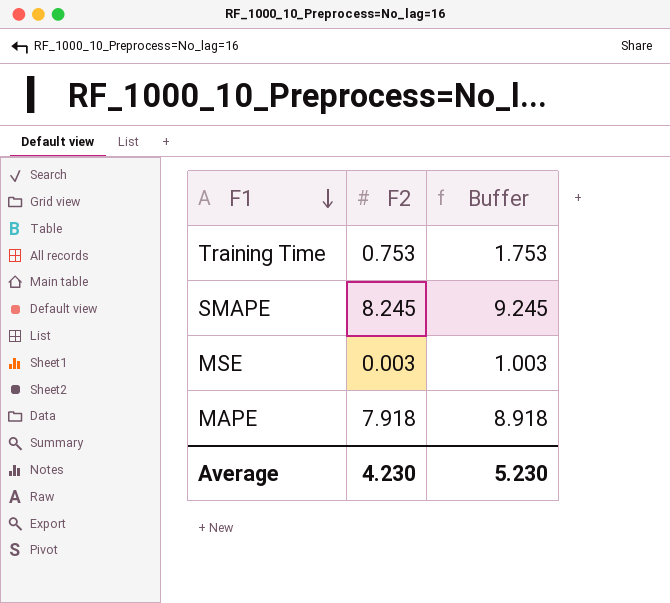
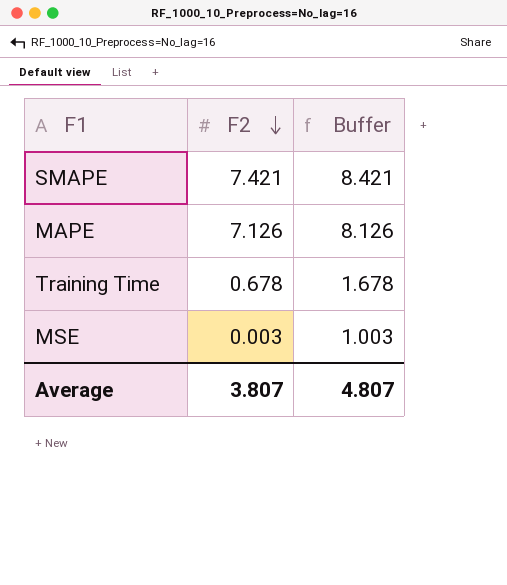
row order: F1 descending -> F2 descending
SMAPE | F2: 8.245 -> 7.421
SMAPE | Buffer: 9.245 -> 8.421
MAPE | F2: 7.918 -> 7.126
MAPE | Buffer: 8.918 -> 8.126
Training Time | F2: 0.753 -> 0.678
Training Time | Buffer: 1.753 -> 1.678
Average | F2: 4.230 -> 3.807
Average | Buffer: 5.230 -> 4.807

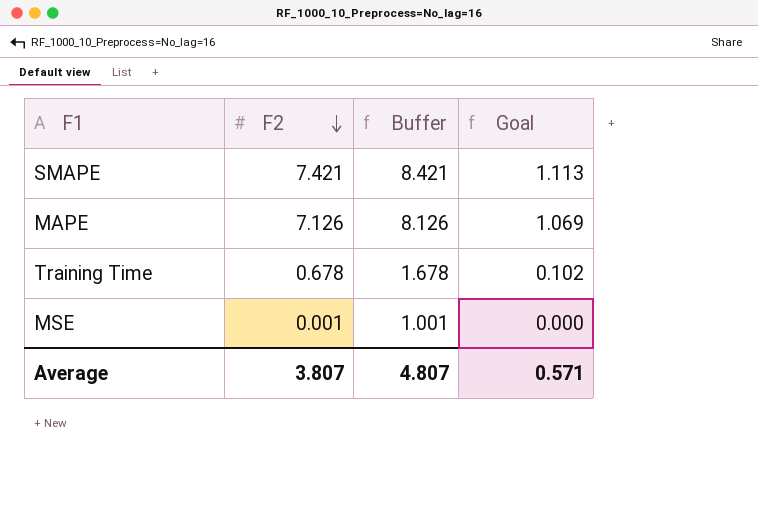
column Goal | formula: none -> [F2] * 0.15
MSE | F2: 0.003 -> 0.001
MSE | Buffer: 1.003 -> 1.001

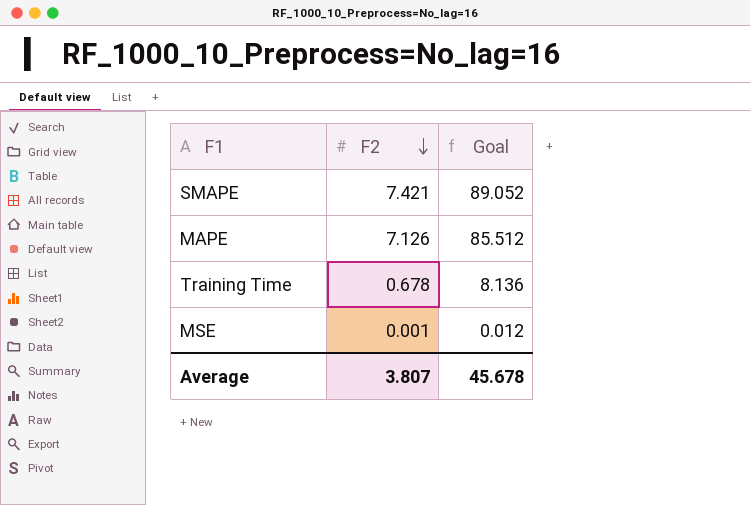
column Buffer | formula: [F2] + 1 -> none
column Goal | formula: [F2] * 0.15 -> [F2] * 12
Average | Goal: 0.571 -> 45.678

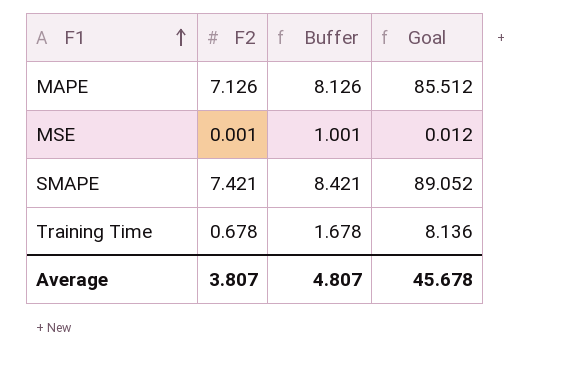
row order: F2 descending -> F1 ascending
column Buffer | formula: none -> [F2] + 1

